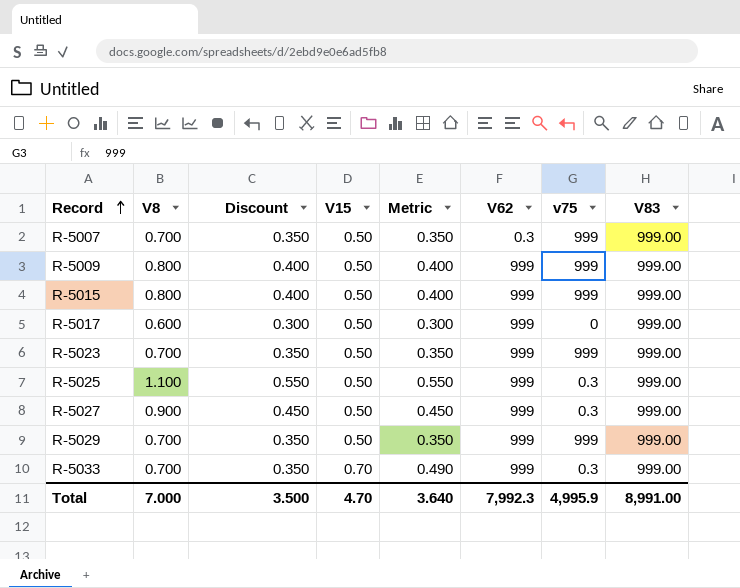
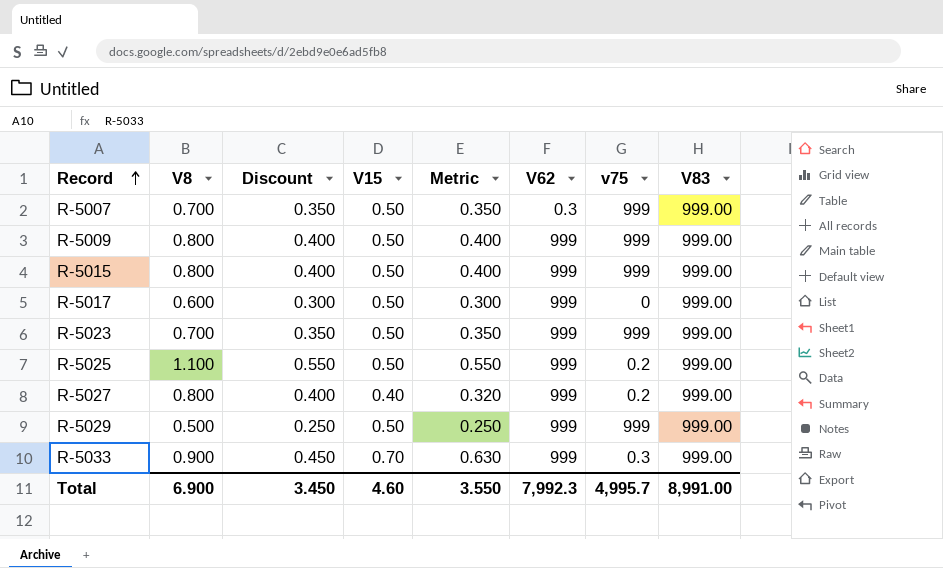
R-5025 | v75: 0.3 -> 0.2
R-5027 | V8: 0.900 -> 0.800
R-5027 | Discount: 0.450 -> 0.400
R-5027 | V15: 0.50 -> 0.40
R-5027 | Metric: 0.450 -> 0.320
R-5027 | v75: 0.3 -> 0.2
R-5029 | V8: 0.700 -> 0.500
R-5029 | Discount: 0.350 -> 0.250
R-5029 | Metric: 0.350 -> 0.250
R-5033 | V8: 0.700 -> 0.900
R-5033 | Discount: 0.350 -> 0.450
R-5033 | Metric: 0.490 -> 0.630
Total | V8: 7.000 -> 6.900
Total | Discount: 3.500 -> 3.450
Total | V15: 4.70 -> 4.60
Total | Metric: 3.640 -> 3.550
Total | v75: 4,995.9 -> 4,995.7

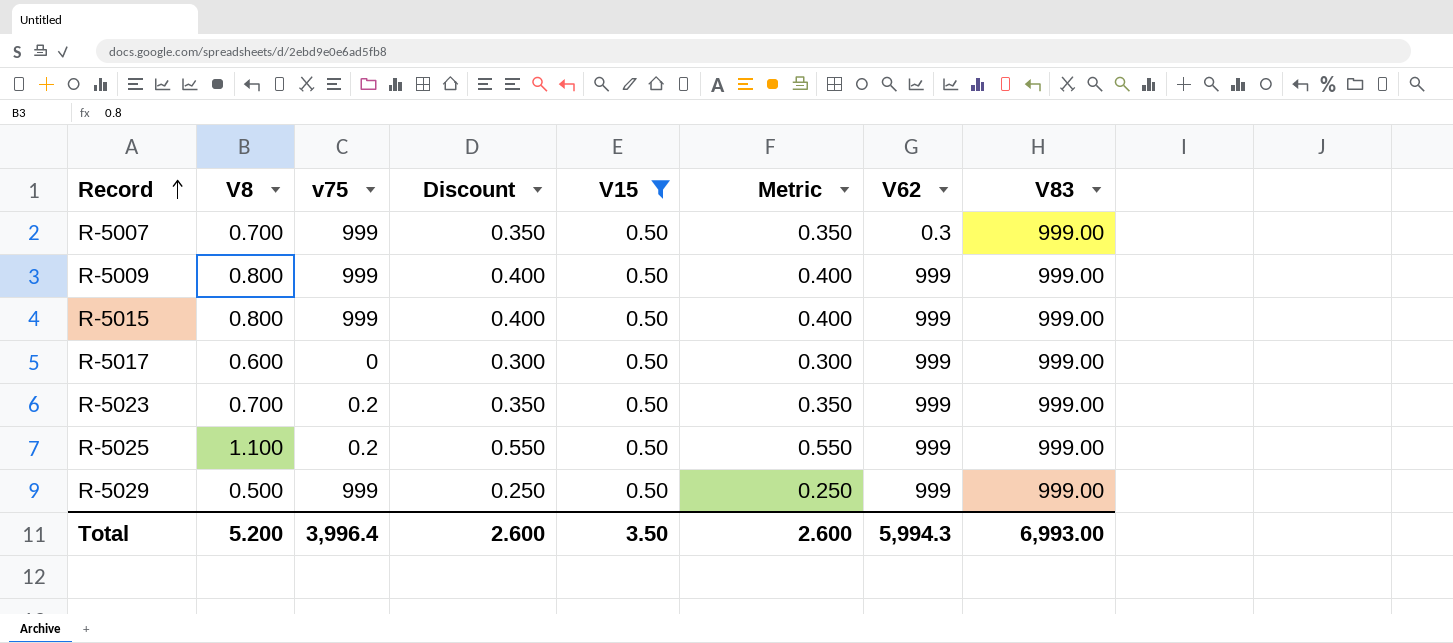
filter: none -> V15 = 0.50
column v75 | position: 7 -> 3
R-5023 | v75: 999 -> 0.2
Total | V8: 6.900 -> 5.200
Total | v75: 4,995.7 -> 3,996.4
Total | Discount: 3.450 -> 2.600
Total | V15: 4.60 -> 3.50
Total | Metric: 3.550 -> 2.600
Total | V62: 7,992.3 -> 5,994.3
Total | V83: 8,991.00 -> 6,993.00

